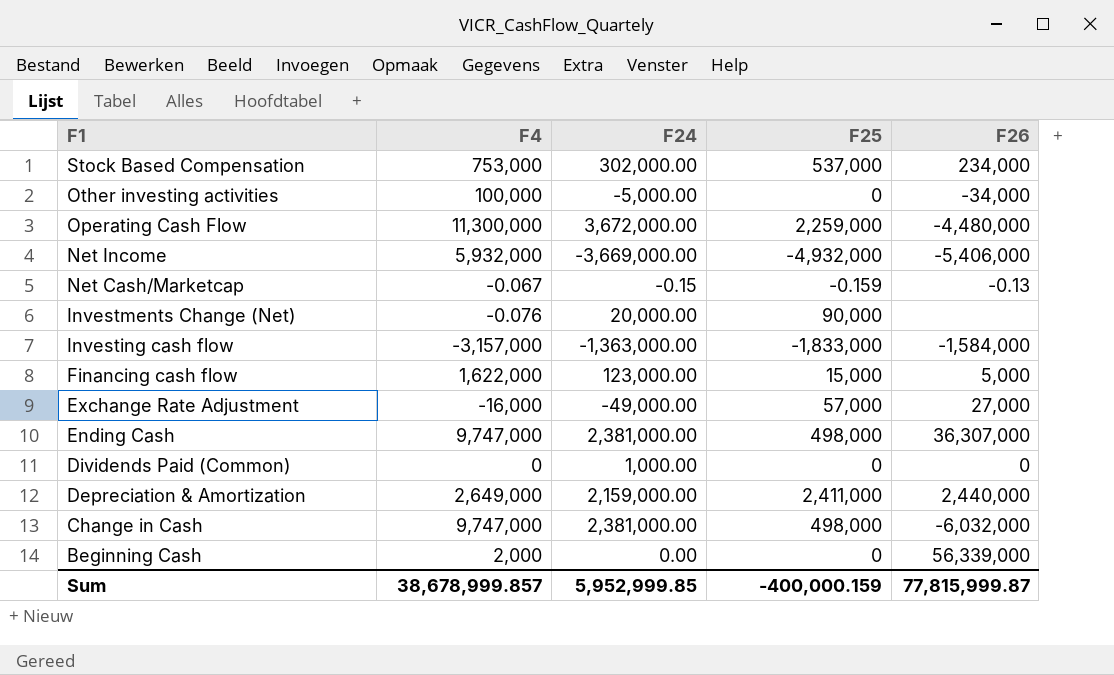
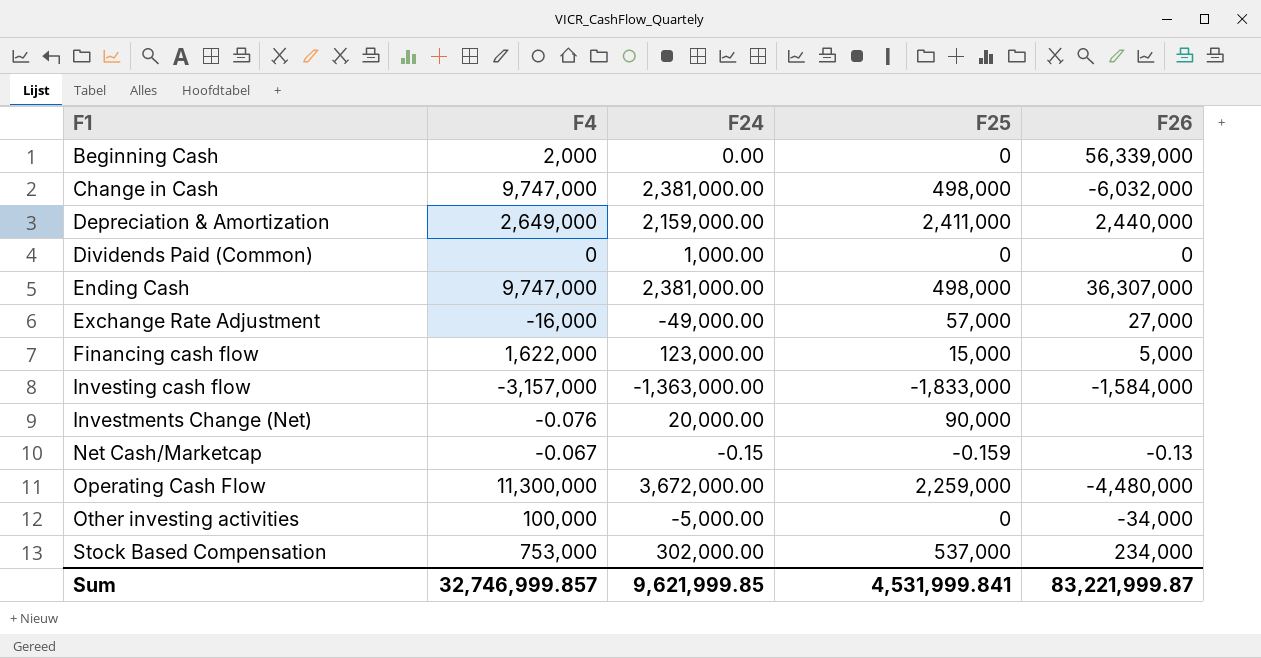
row order: F1 descending -> F1 ascending
row Net Income: 5,932,000 | -3,669,000.00 | -4,932,000 | -5,406,000 -> none
Sum | F4: 38,678,999.857 -> 32,746,999.857
Sum | F24: 5,952,999.85 -> 9,621,999.85
Sum | F25: -400,000.159 -> 4,531,999.841
Sum | F26: 77,815,999.87 -> 83,221,999.87

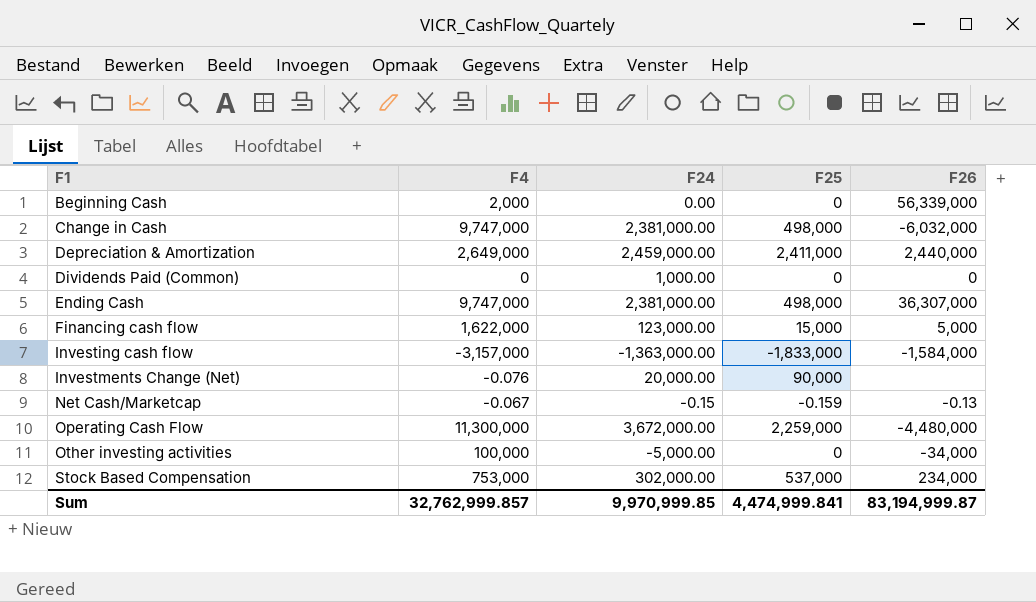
row Exchange Rate Adjustment: -16,000 | -49,000.00 | 57,000 | 27,000 -> none
Depreciation & Amortization | F24: 2,159,000.00 -> 2,459,000.00
Sum | F4: 32,746,999.857 -> 32,762,999.857
Sum | F24: 9,621,999.85 -> 9,970,999.85
Sum | F25: 4,531,999.841 -> 4,474,999.841
Sum | F26: 83,221,999.87 -> 83,194,999.87

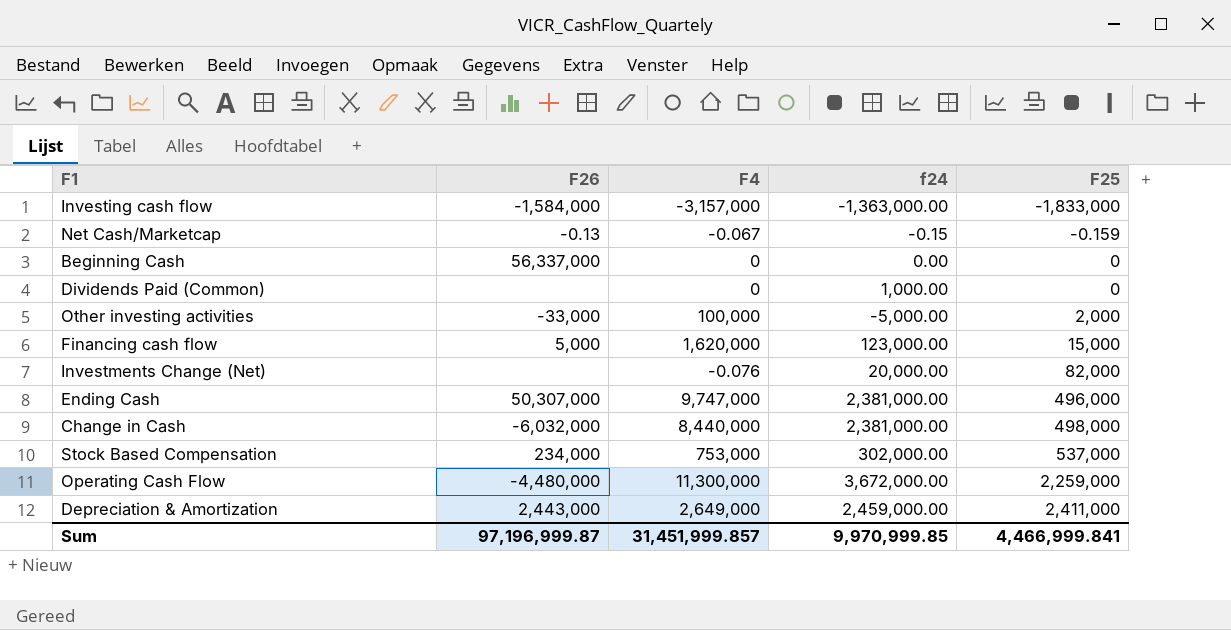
row order: F1 ascending -> F25 ascending
column F26 | position: 5 -> 2
column name: F24 -> f24
Beginning Cash | F26: 56,339,000 -> 56,337,000
Beginning Cash | F4: 2,000 -> 0
Dividends Paid (Common) | F26: 0 -> none
Other investing activities | F26: -34,000 -> -33,000
Other investing activities | F25: 0 -> 2,000
Financing cash flow | F4: 1,622,000 -> 1,620,000
Investments Change (Net) | F25: 90,000 -> 82,000
Ending Cash | F26: 36,307,000 -> 50,307,000
Ending Cash | F25: 498,000 -> 496,000
Change in Cash | F4: 9,747,000 -> 8,440,000
Depreciation & Amortization | F26: 2,440,000 -> 2,443,000
Sum | F26: 83,194,999.87 -> 97,196,999.87
Sum | F4: 32,762,999.857 -> 31,451,999.857
Sum | F25: 4,474,999.841 -> 4,466,999.841

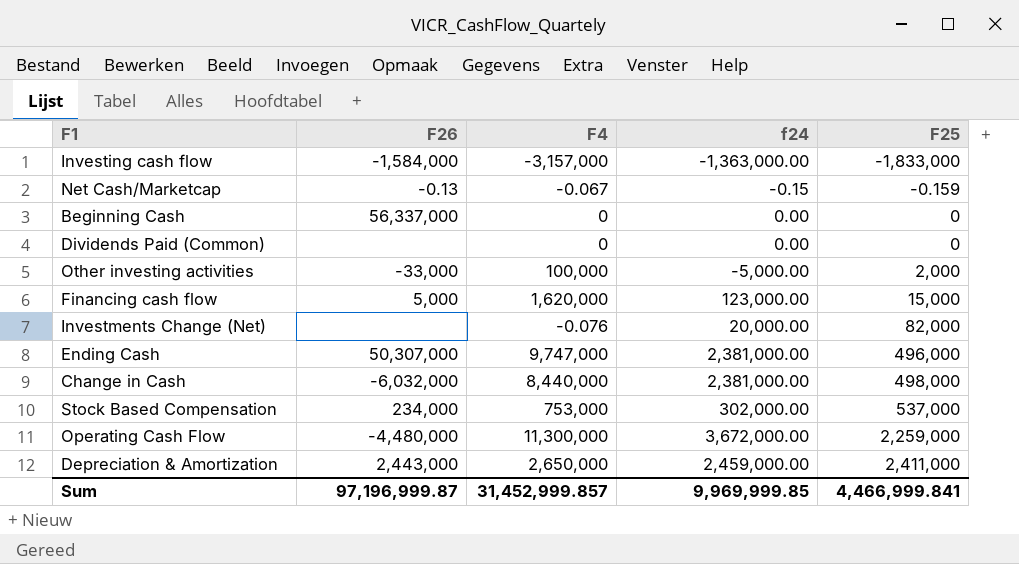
Dividends Paid (Common) | f24: 1,000.00 -> 0.00
Depreciation & Amortization | F4: 2,649,000 -> 2,650,000
Sum | F4: 31,451,999.857 -> 31,452,999.857
Sum | f24: 9,970,999.85 -> 9,969,999.85

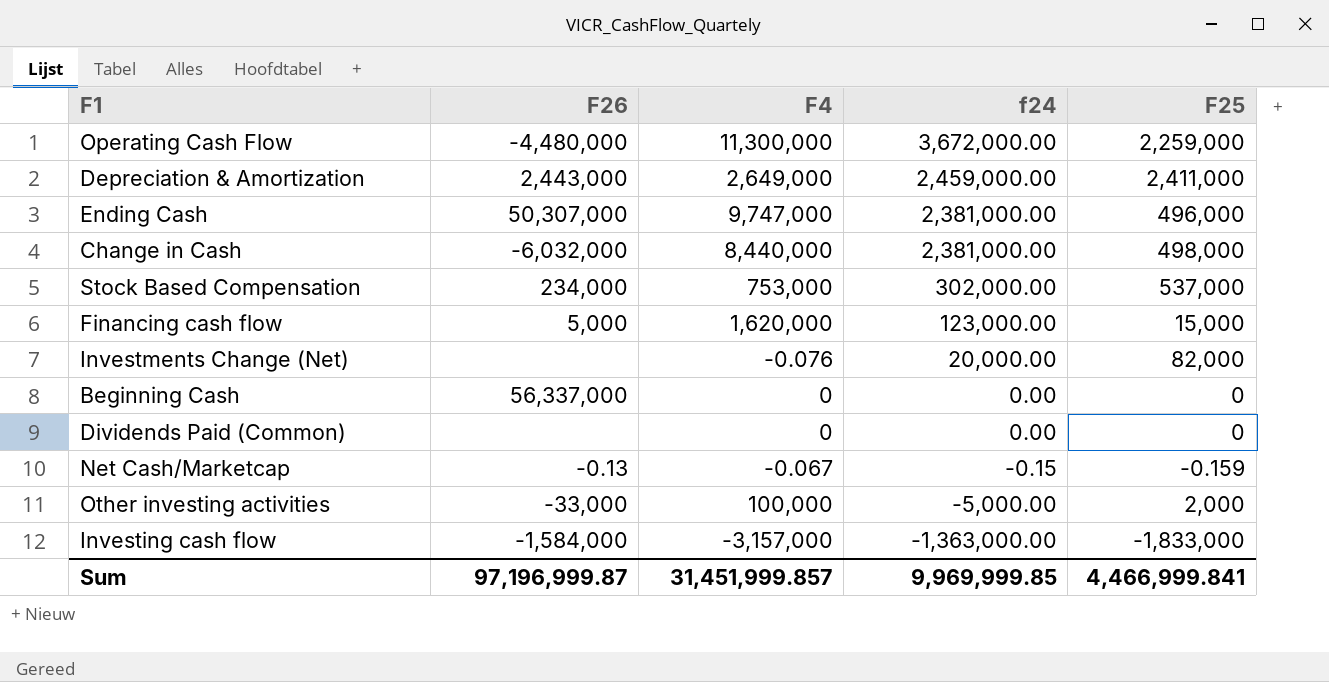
row order: F25 ascending -> f24 descending
Depreciation & Amortization | F4: 2,650,000 -> 2,649,000
Sum | F4: 31,452,999.857 -> 31,451,999.857

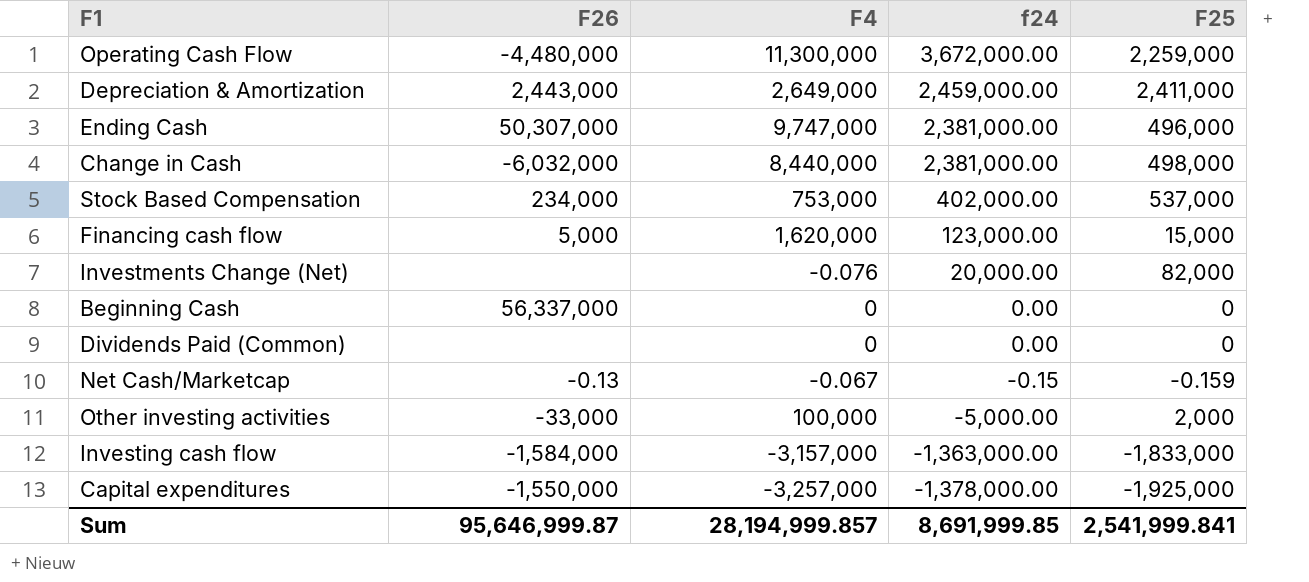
Stock Based Compensation | f24: 302,000.00 -> 402,000.00
row Capital expenditures: none -> -1,550,000 | -3,257,000 | -1,378,000.00 | -1,925,000
Sum | F26: 97,196,999.87 -> 95,646,999.87
Sum | F4: 31,451,999.857 -> 28,194,999.857
Sum | f24: 9,969,999.85 -> 8,691,999.85
Sum | F25: 4,466,999.841 -> 2,541,999.841

